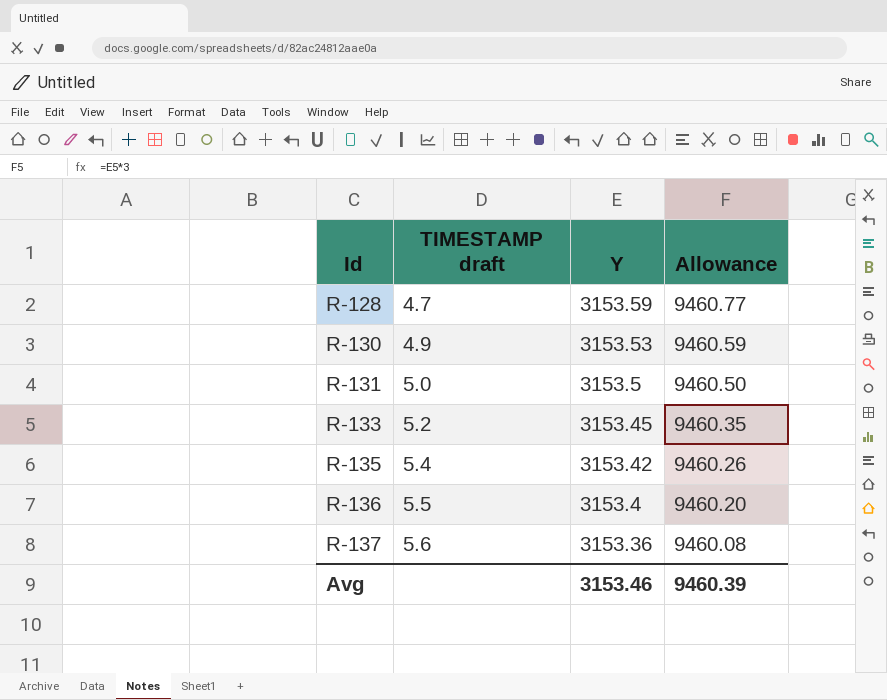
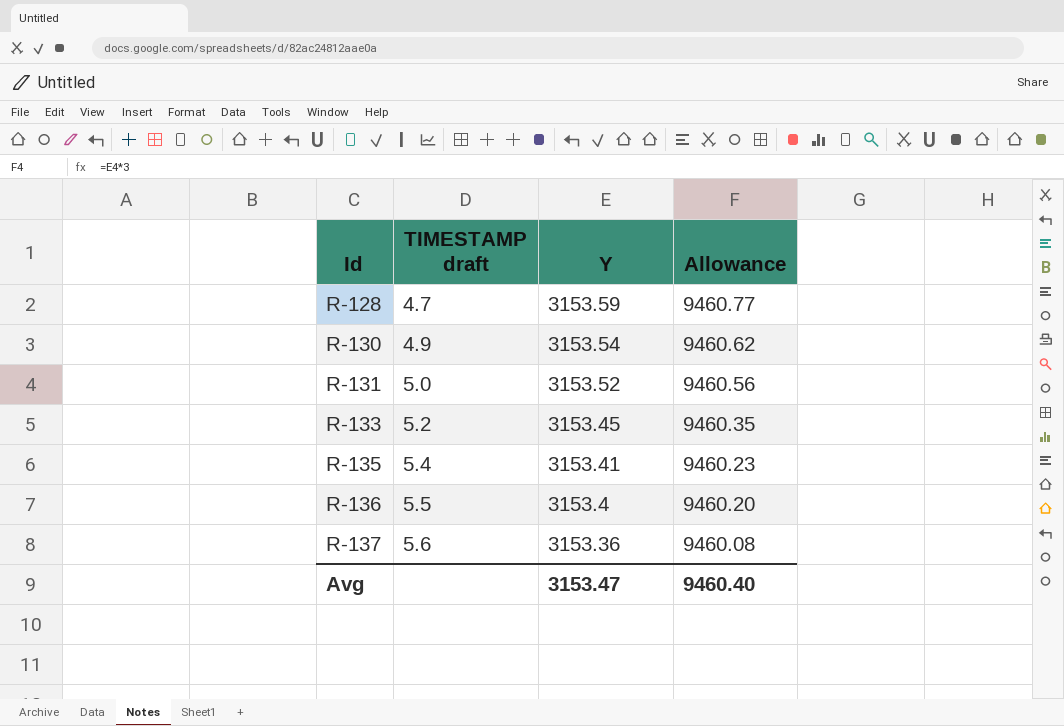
R-130 | Y: 3153.53 -> 3153.54
R-130 | Allowance: 9460.59 -> 9460.62
R-131 | Y: 3153.5 -> 3153.52
R-131 | Allowance: 9460.50 -> 9460.56
R-135 | Y: 3153.42 -> 3153.41
R-135 | Allowance: 9460.26 -> 9460.23
Avg | Y: 3153.46 -> 3153.47
Avg | Allowance: 9460.39 -> 9460.40

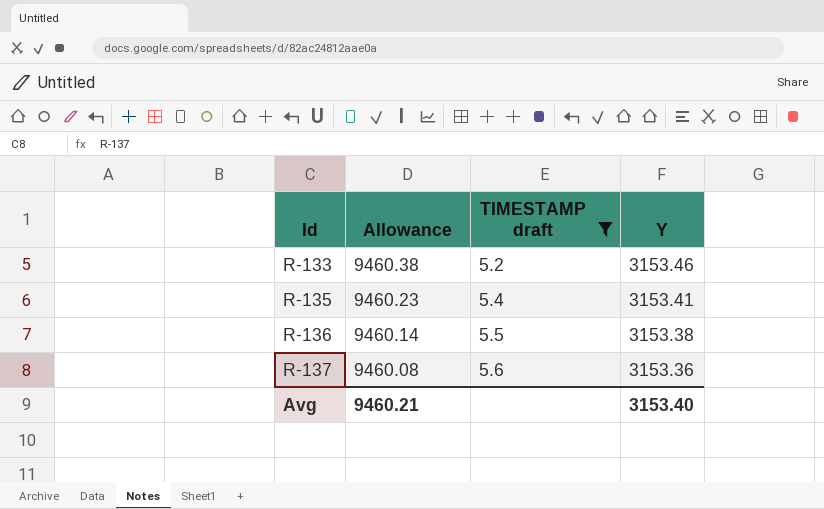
filter: none -> TIMESTAMP draft >= 5.2
column Allowance | position: 4 -> 2
R-133 | Allowance: 9460.35 -> 9460.38
R-133 | Y: 3153.45 -> 3153.46
R-136 | Allowance: 9460.20 -> 9460.14
R-136 | Y: 3153.4 -> 3153.38
Avg | Allowance: 9460.40 -> 9460.21
Avg | Y: 3153.47 -> 3153.40

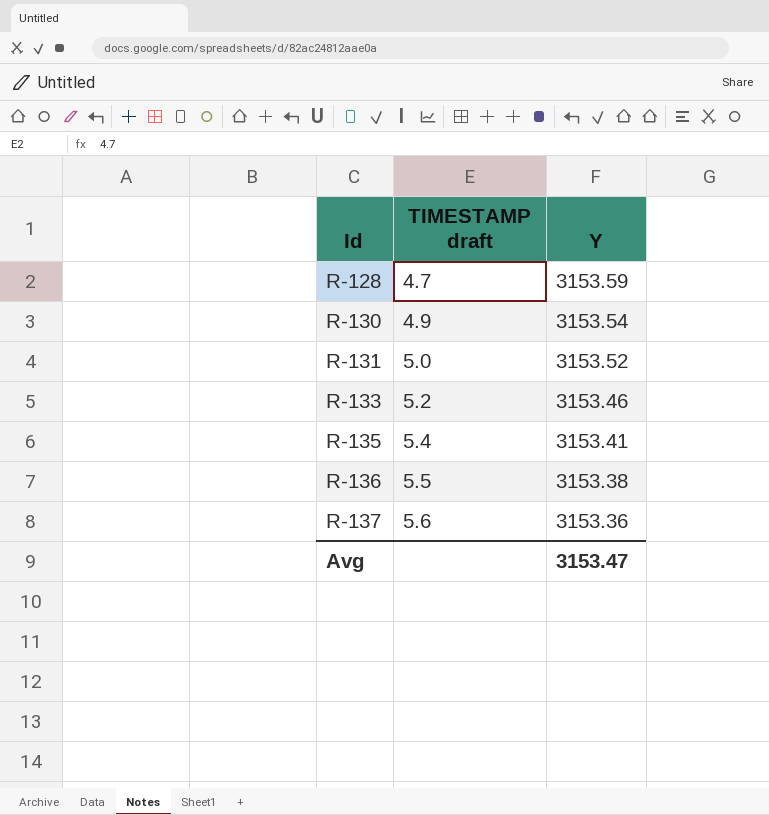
filter: TIMESTAMP draft >= 5.2 -> none
column Allowance | formula: [Y] * 3 -> none
Avg | Y: 3153.40 -> 3153.47

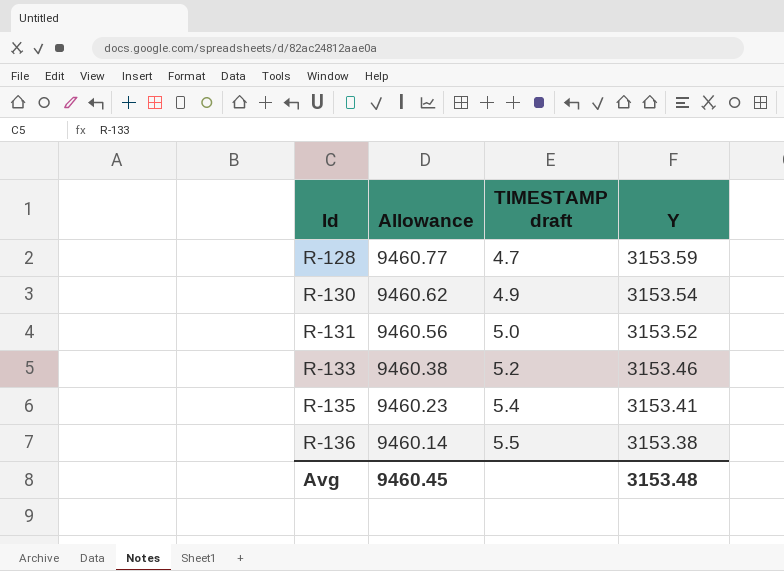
column Allowance | formula: none -> [Y] * 3
row R-137: 5.6 | 3153.36 -> none
Avg | Y: 3153.47 -> 3153.48

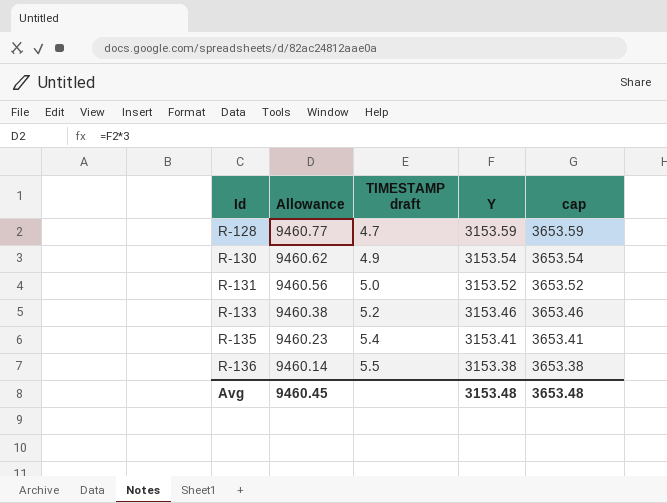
column cap | formula: none -> [Y] + 500

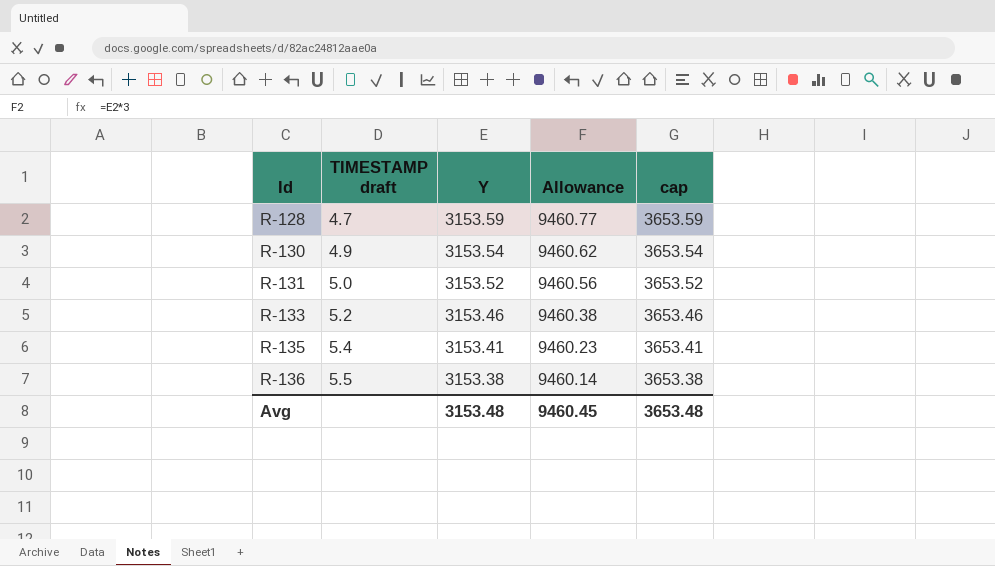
column Allowance | position: 2 -> 4

